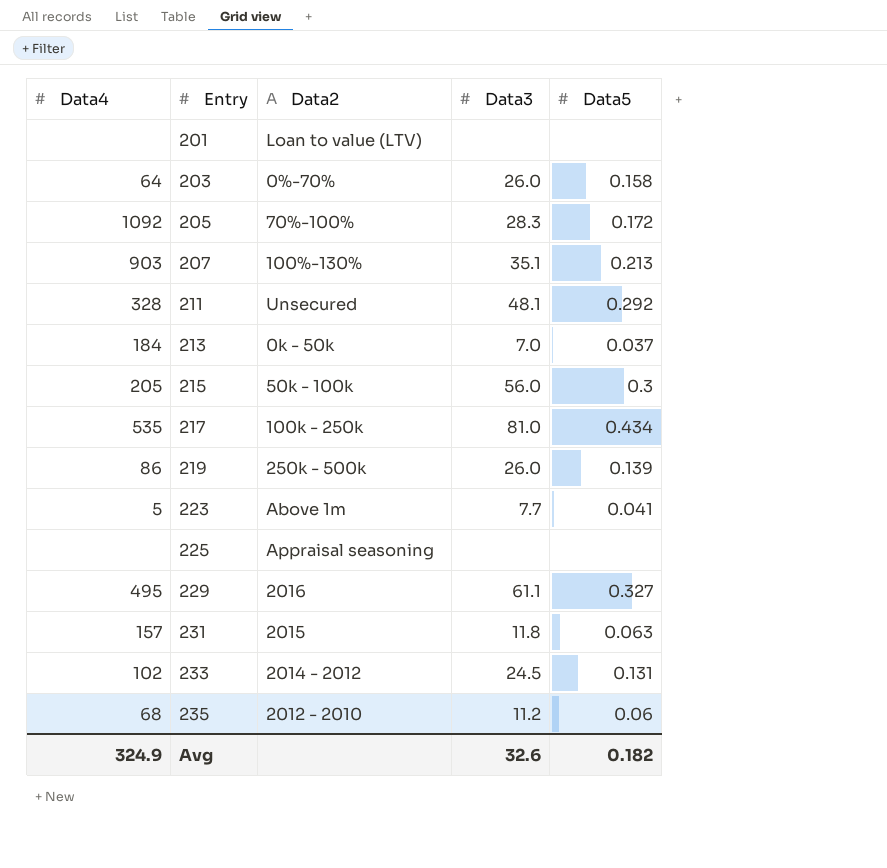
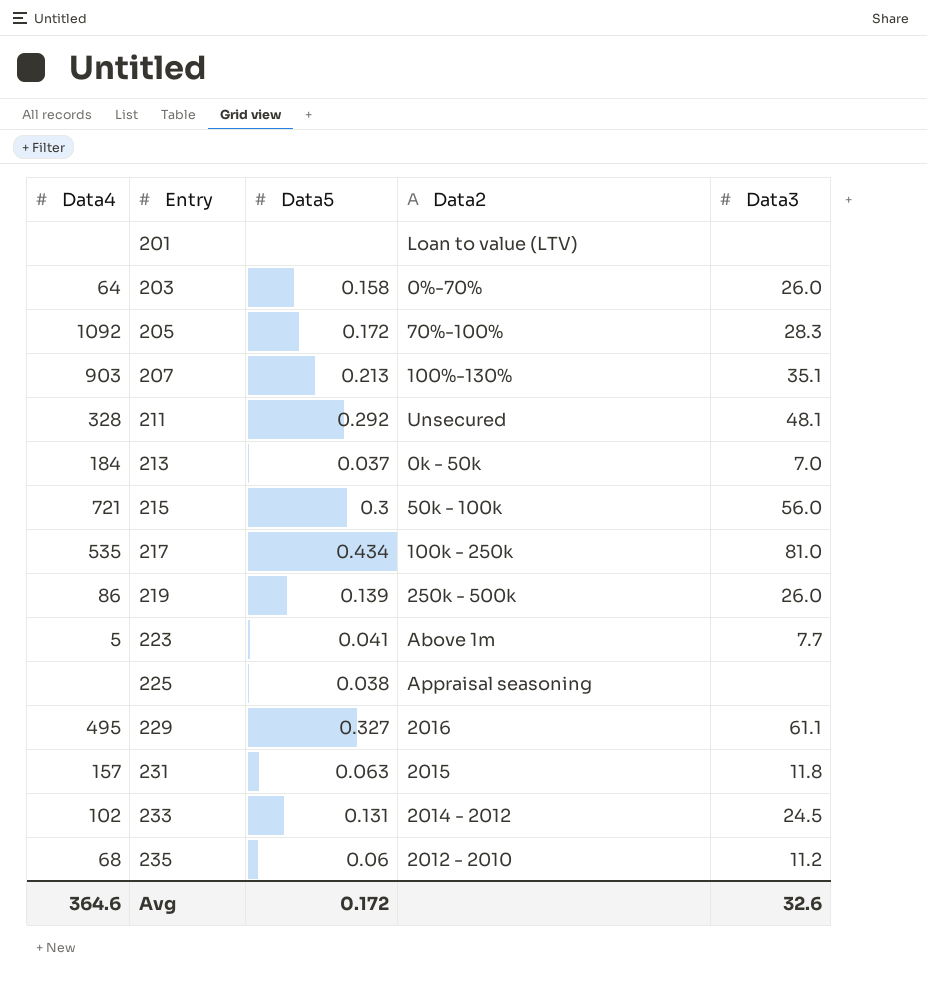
column Data5 | position: 5 -> 3
215 | Data4: 205 -> 721
225 | Data5: none -> 0.038
Avg | Data4: 324.9 -> 364.6
Avg | Data5: 0.182 -> 0.172

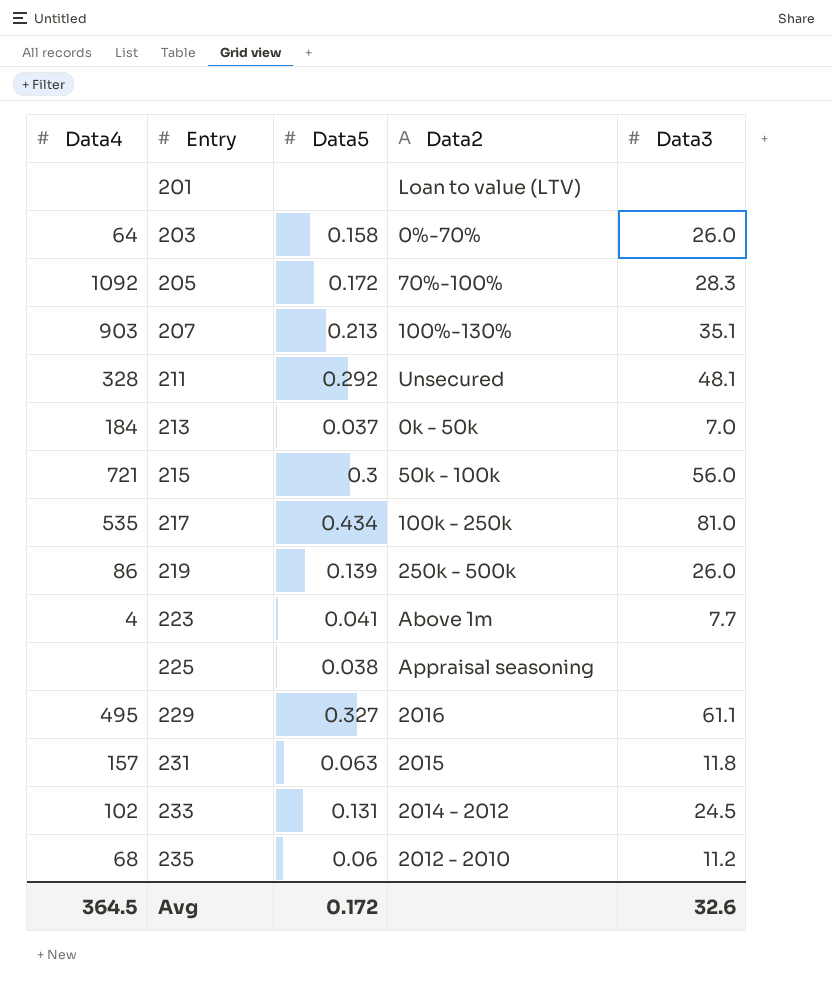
223 | Data4: 5 -> 4
Avg | Data4: 364.6 -> 364.5

